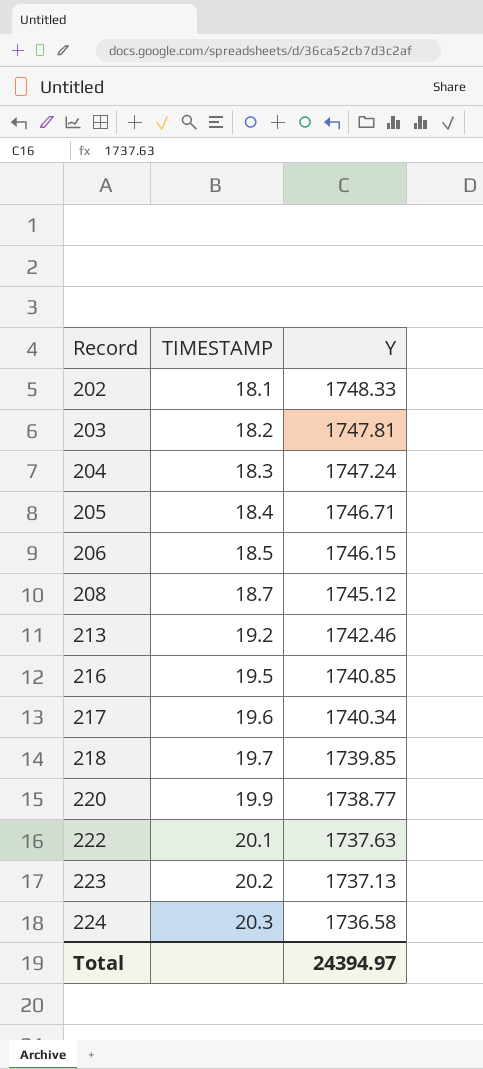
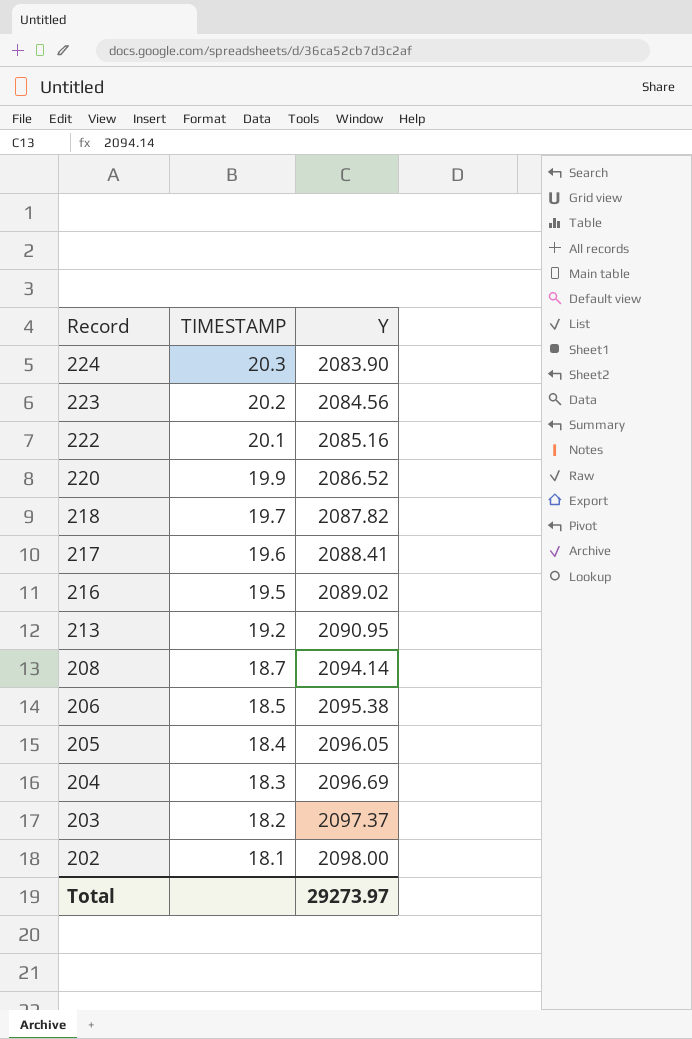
row order: Record ascending -> Record descending
224 | Y: 1736.58 -> 2083.90
223 | Y: 1737.13 -> 2084.56
222 | Y: 1737.63 -> 2085.16
220 | Y: 1738.77 -> 2086.52
218 | Y: 1739.85 -> 2087.82
217 | Y: 1740.34 -> 2088.41
216 | Y: 1740.85 -> 2089.02
213 | Y: 1742.46 -> 2090.95
208 | Y: 1745.12 -> 2094.14
206 | Y: 1746.15 -> 2095.38
205 | Y: 1746.71 -> 2096.05
204 | Y: 1747.24 -> 2096.69
203 | Y: 1747.81 -> 2097.37
202 | Y: 1748.33 -> 2098.00
Total | Y: 24394.97 -> 29273.97

